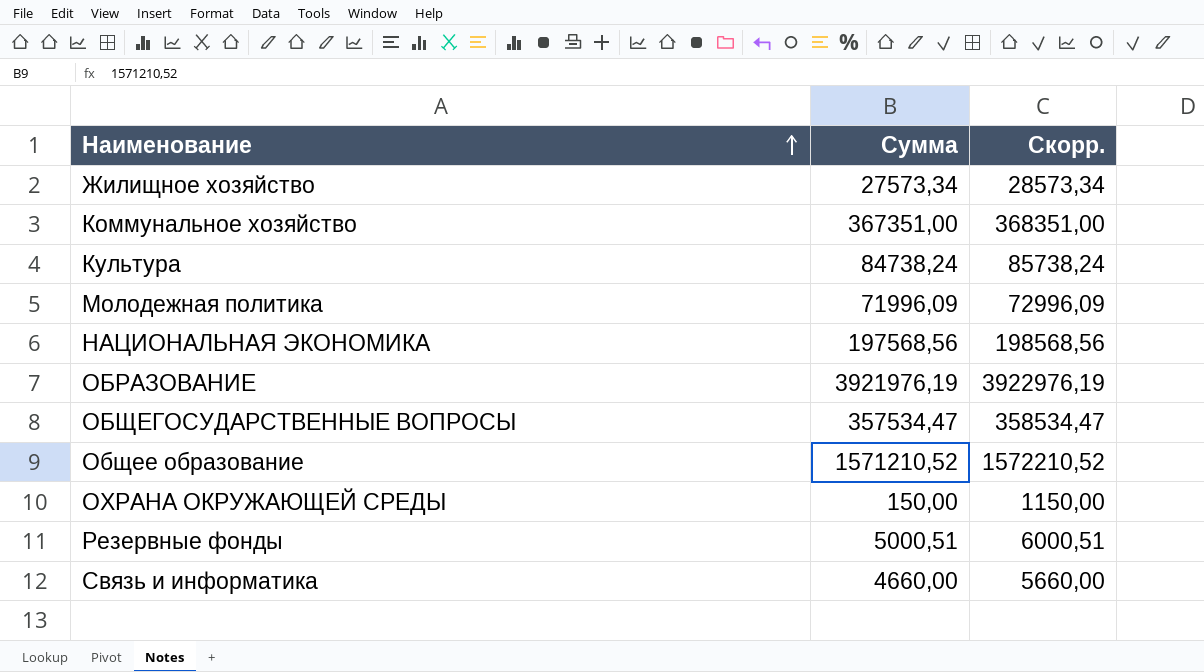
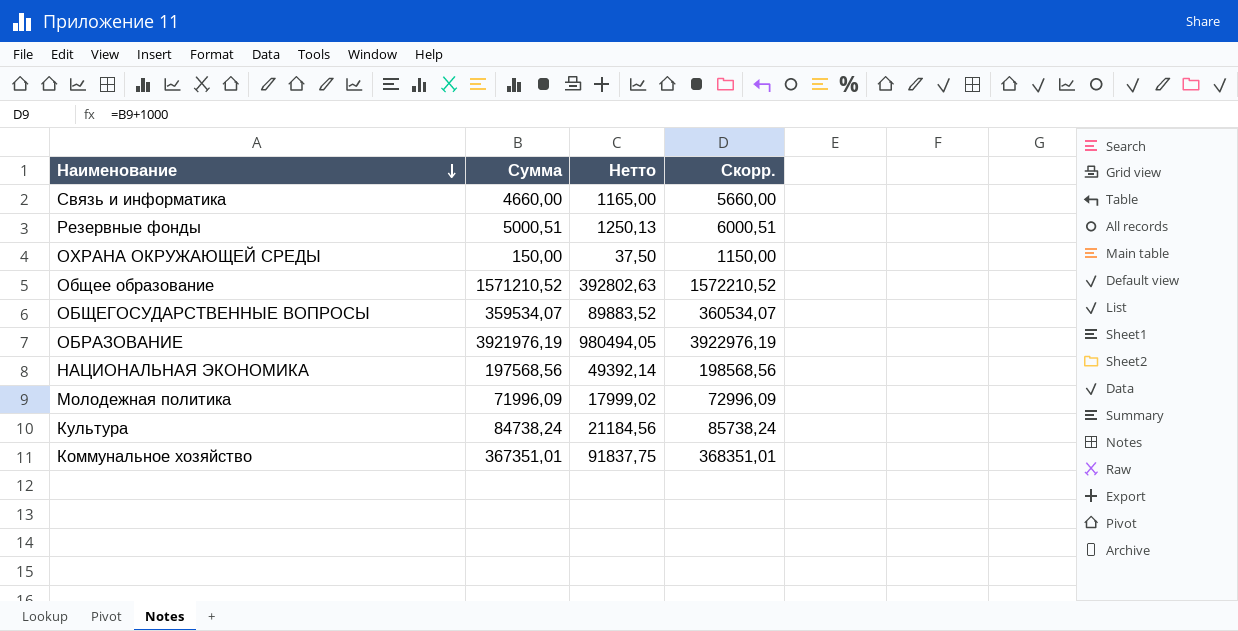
row order: Наименование ascending -> Наименование descending
column Нетто | formula: none -> [Сумма] * 0,25
row Жилищное хозяйство: 27573,34 | 28573,34 -> none
ОБЩЕГОСУДАРСТВЕННЫЕ ВОПРОСЫ | Сумма: 357534,47 -> 359534,07
ОБЩЕГОСУДАРСТВЕННЫЕ ВОПРОСЫ | Скорр.: 358534,47 -> 360534,07
Коммунальное хозяйство | Сумма: 367351,00 -> 367351,01
Коммунальное хозяйство | Скорр.: 368351,00 -> 368351,01

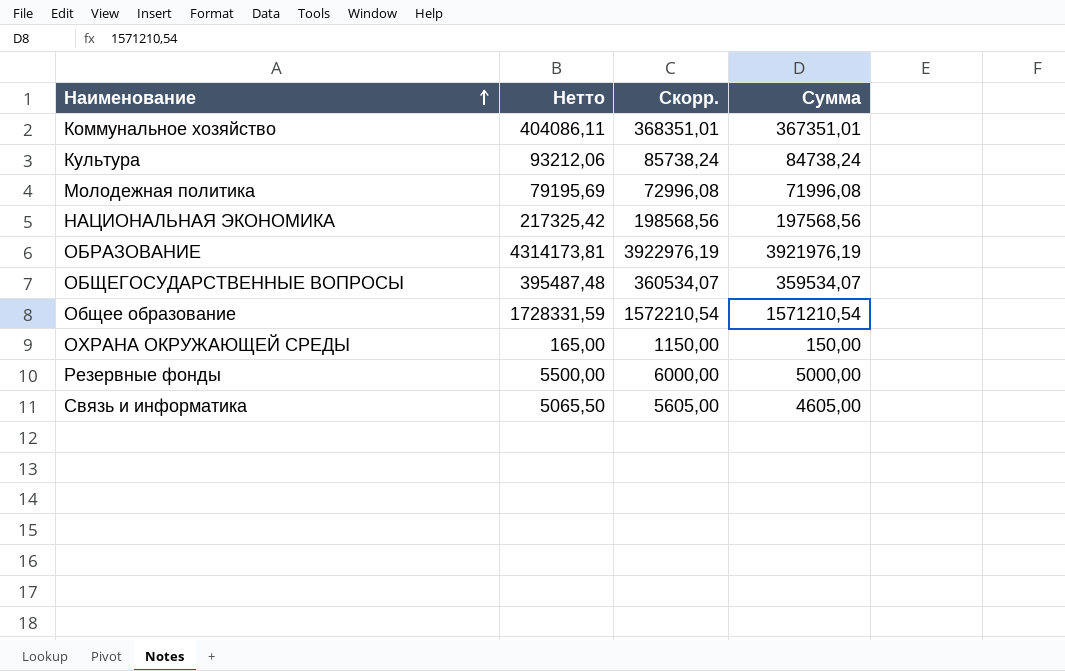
row order: Наименование descending -> Наименование ascending
column Нетто | formula: [Сумма] * 0,25 -> [Сумма] * 1,1
column Сумма | position: 2 -> 4
Молодежная политика | Скорр.: 72996,09 -> 72996,08
Молодежная политика | Сумма: 71996,09 -> 71996,08
Общее образование | Скорр.: 1572210,52 -> 1572210,54
Общее образование | Сумма: 1571210,52 -> 1571210,54
Резервные фонды | Скорр.: 6000,51 -> 6000,00
Резервные фонды | Сумма: 5000,51 -> 5000,00
Связь и информатика | Скорр.: 5660,00 -> 5605,00
Связь и информатика | Сумма: 4660,00 -> 4605,00

